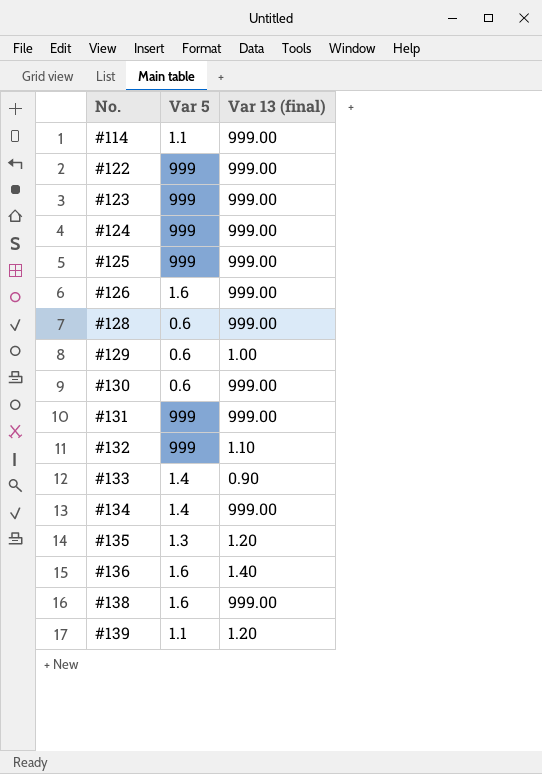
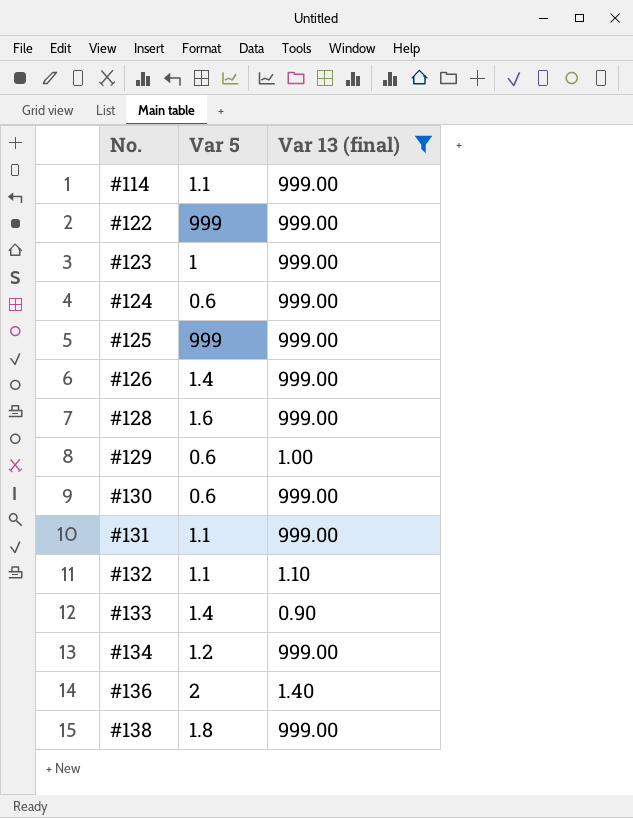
filter: none -> Var 13 (final) != 1.20
#123 | Var 5: 999 -> 1
#124 | Var 5: 999 -> 0.6
#126 | Var 5: 1.6 -> 1.4
#128 | Var 5: 0.6 -> 1.6
#131 | Var 5: 999 -> 1.1
#132 | Var 5: 999 -> 1.1
#134 | Var 5: 1.4 -> 1.2
#136 | Var 5: 1.6 -> 2
#138 | Var 5: 1.6 -> 1.8

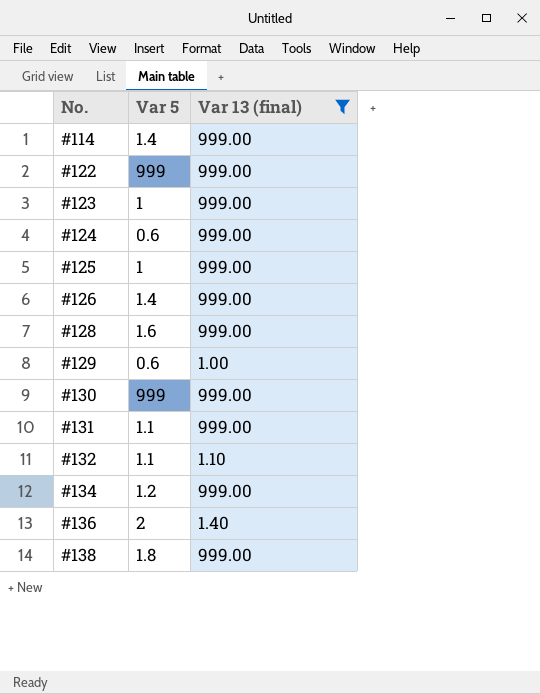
row #133: 1.4 | 0.90 -> none
#114 | Var 5: 1.1 -> 1.4
#125 | Var 5: 999 -> 1
#130 | Var 5: 0.6 -> 999

